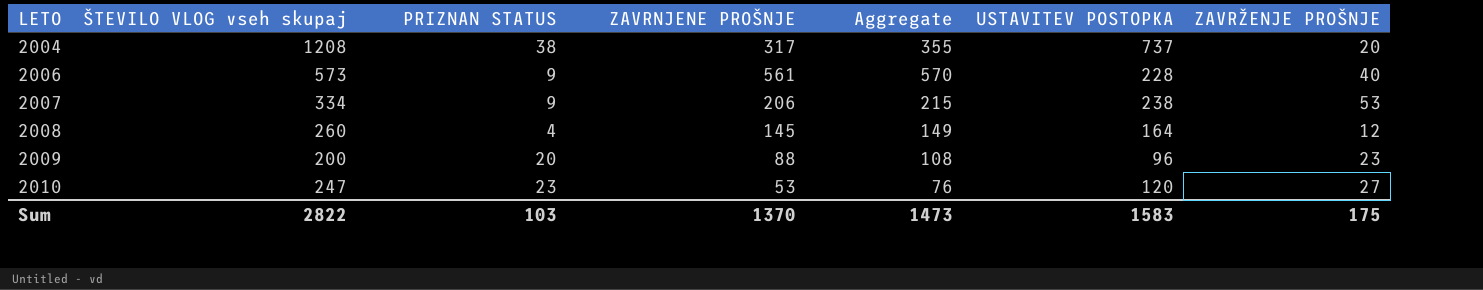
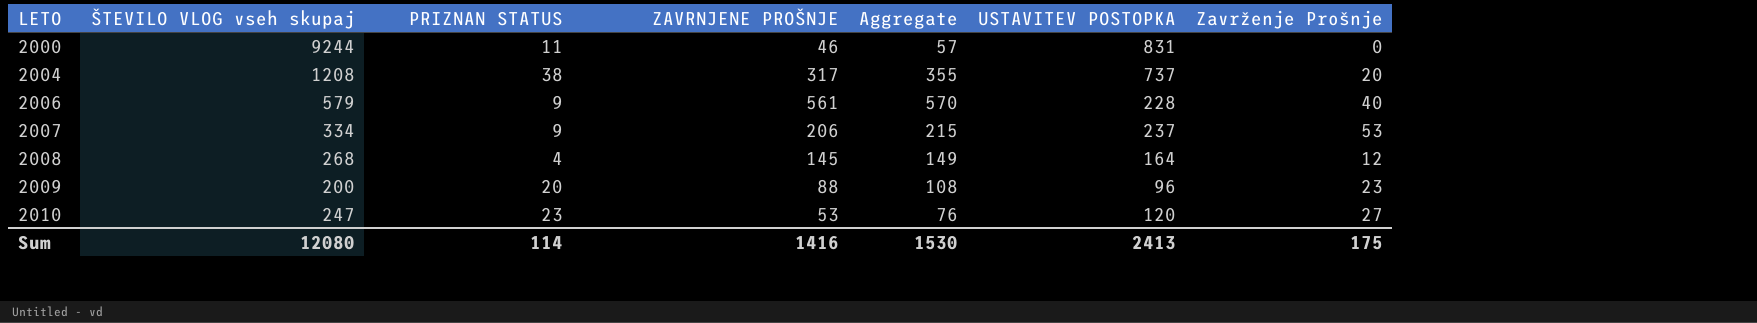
column name: ZAVRŽENJE PROŠNJE -> Zavrženje Prošnje
row 2000: none -> 9244 | 11 | 46 | 57 | 831 | 0
2006 | ŠTEVILO VLOG vseh skupaj: 573 -> 579
2007 | USTAVITEV POSTOPKA: 238 -> 237
2008 | ŠTEVILO VLOG vseh skupaj: 260 -> 268
Sum | ŠTEVILO VLOG vseh skupaj: 2822 -> 12080
Sum | PRIZNAN STATUS: 103 -> 114
Sum | ZAVRNJENE PROŠNJE: 1370 -> 1416
Sum | Aggregate: 1473 -> 1530
Sum | USTAVITEV POSTOPKA: 1583 -> 2413

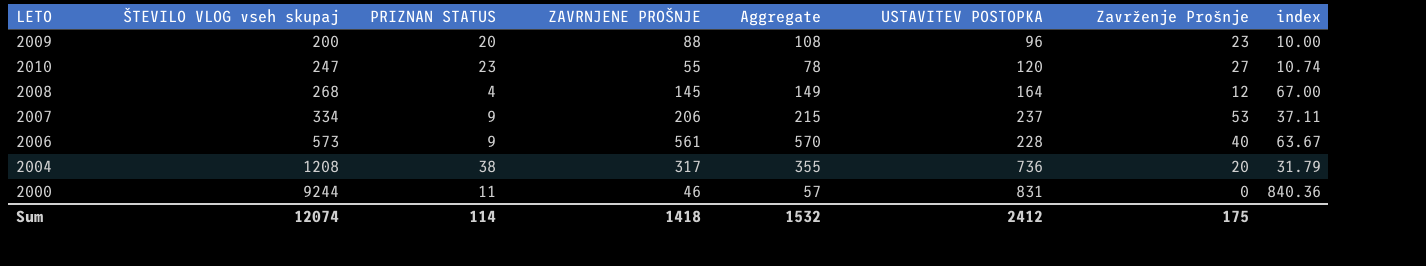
row order: LETO ascending -> ŠTEVILO VLOG vseh skupaj ascending
column index | formula: none -> [ŠTEVILO VLOG vseh skupaj] / [PRIZNAN STATUS]
2010 | ZAVRNJENE PROŠNJE: 53 -> 55
2010 | Aggregate: 76 -> 78
2006 | ŠTEVILO VLOG vseh skupaj: 579 -> 573
2004 | USTAVITEV POSTOPKA: 737 -> 736
Sum | ŠTEVILO VLOG vseh skupaj: 12080 -> 12074
Sum | ZAVRNJENE PROŠNJE: 1416 -> 1418
Sum | Aggregate: 1530 -> 1532
Sum | USTAVITEV POSTOPKA: 2413 -> 2412

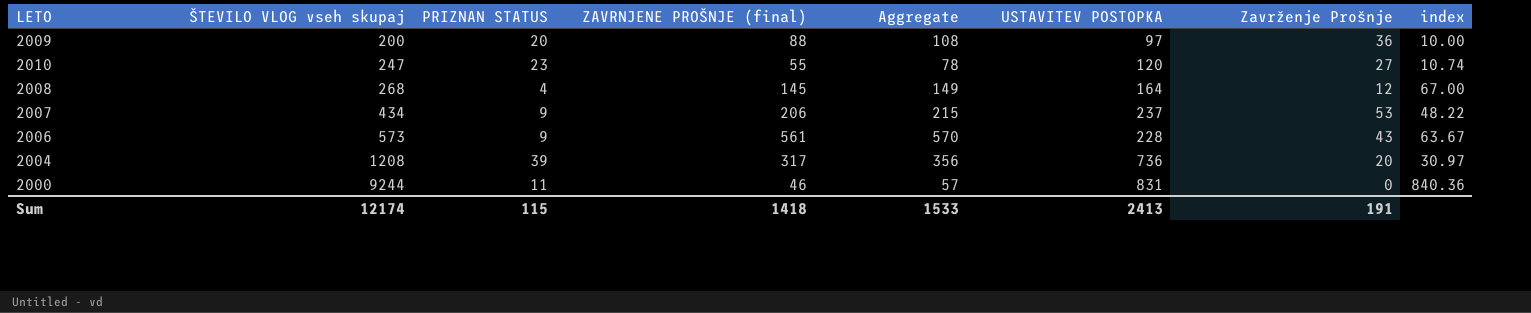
column name: ZAVRNJENE PROŠNJE -> ZAVRNJENE PROŠNJE (final)
2009 | USTAVITEV POSTOPKA: 96 -> 97
2009 | Zavrženje Prošnje: 23 -> 36
2007 | ŠTEVILO VLOG vseh skupaj: 334 -> 434
2007 | index: 37.11 -> 48.22
2006 | Zavrženje Prošnje: 40 -> 43
2004 | PRIZNAN STATUS: 38 -> 39
2004 | Aggregate: 355 -> 356
2004 | index: 31.79 -> 30.97
Sum | ŠTEVILO VLOG vseh skupaj: 12074 -> 12174
Sum | PRIZNAN STATUS: 114 -> 115
Sum | Aggregate: 1532 -> 1533
Sum | USTAVITEV POSTOPKA: 2412 -> 2413
Sum | Zavrženje Prošnje: 175 -> 191

